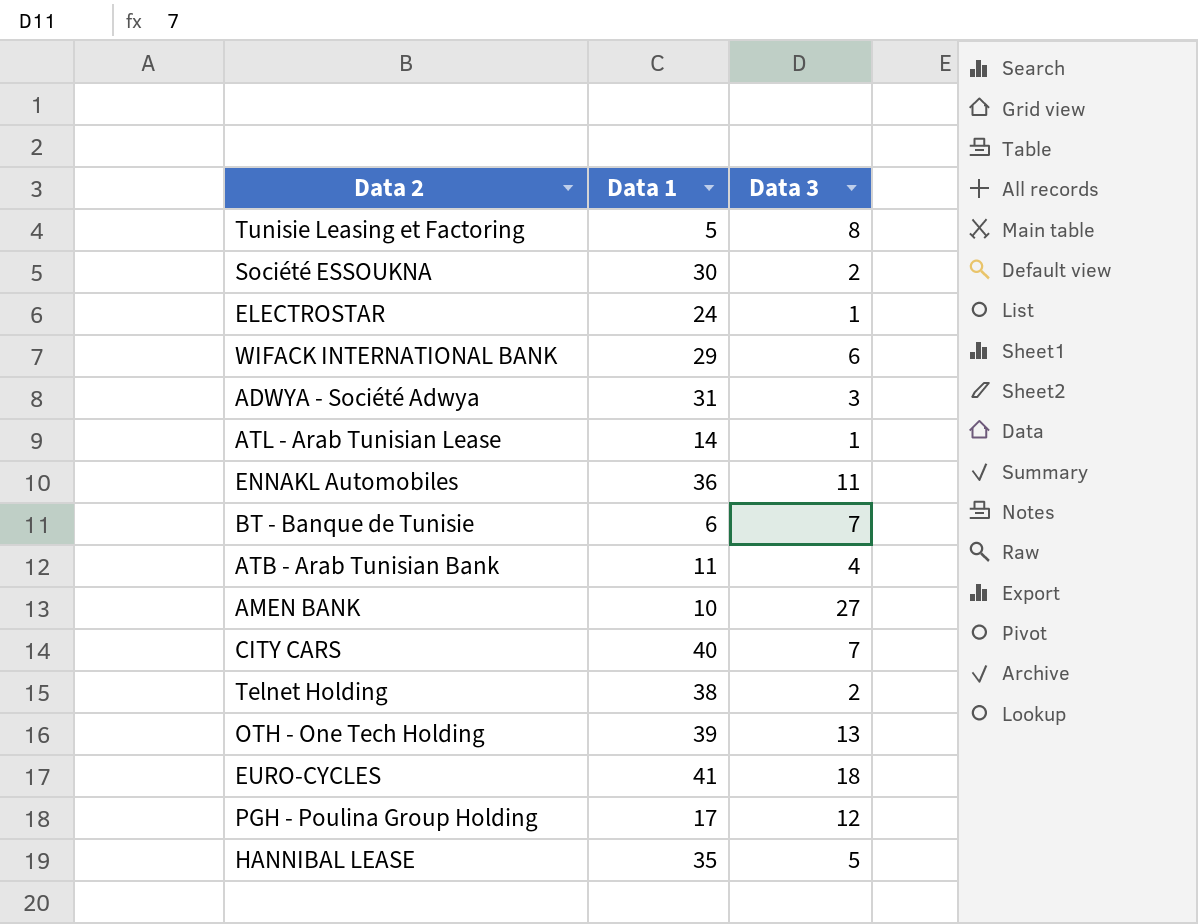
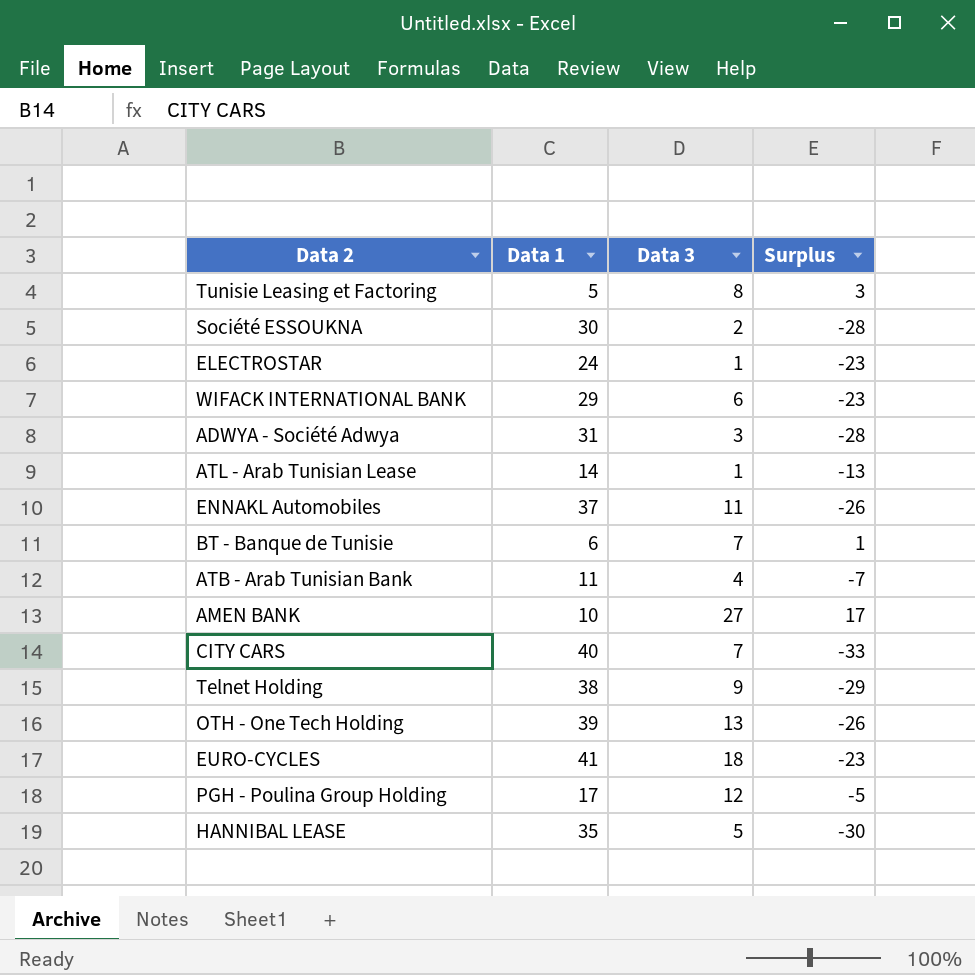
column Surplus | formula: none -> [Data 3] - [Data 1]
ENNAKL Automobiles | Data 1: 36 -> 37
Telnet Holding | Data 3: 2 -> 9

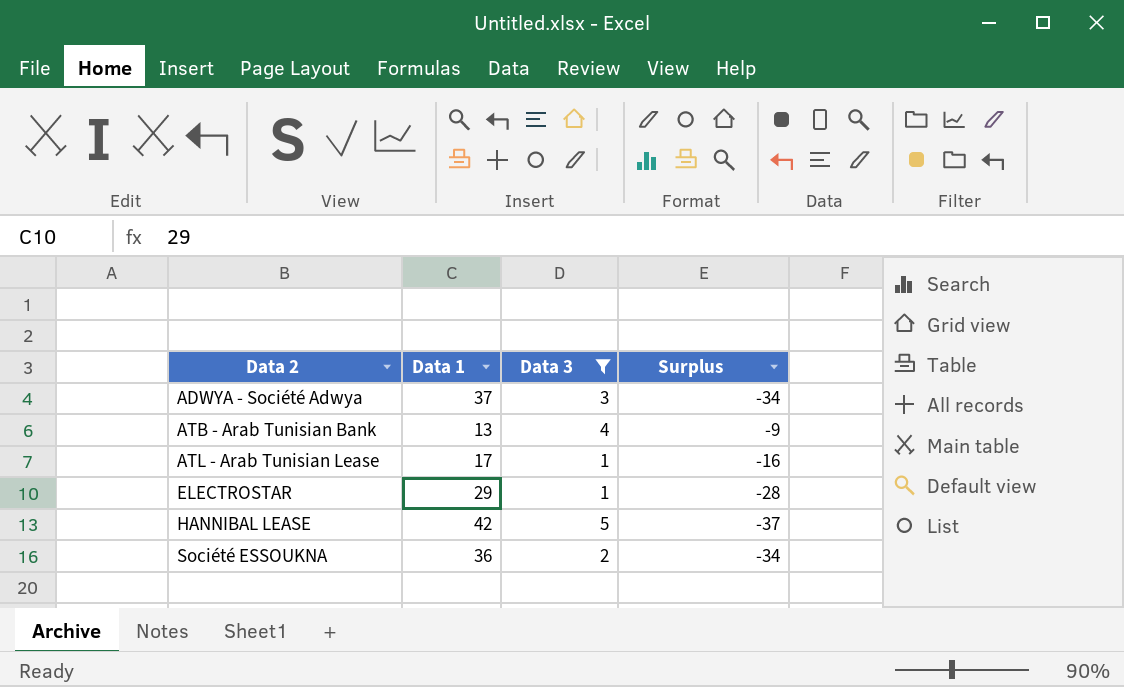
filter: none -> Data 3 <= 5
row order: none -> Data 2 ascending
ADWYA - Société Adwya | Data 1: 31 -> 37
ADWYA - Société Adwya | Surplus: -28 -> -34
ATB - Arab Tunisian Bank | Data 1: 11 -> 13
ATB - Arab Tunisian Bank | Surplus: -7 -> -9
ATL - Arab Tunisian Lease | Data 1: 14 -> 17
ATL - Arab Tunisian Lease | Surplus: -13 -> -16
ELECTROSTAR | Data 1: 24 -> 29
ELECTROSTAR | Surplus: -23 -> -28
HANNIBAL LEASE | Data 1: 35 -> 42
HANNIBAL LEASE | Surplus: -30 -> -37
Société ESSOUKNA | Data 1: 30 -> 36
Société ESSOUKNA | Surplus: -28 -> -34

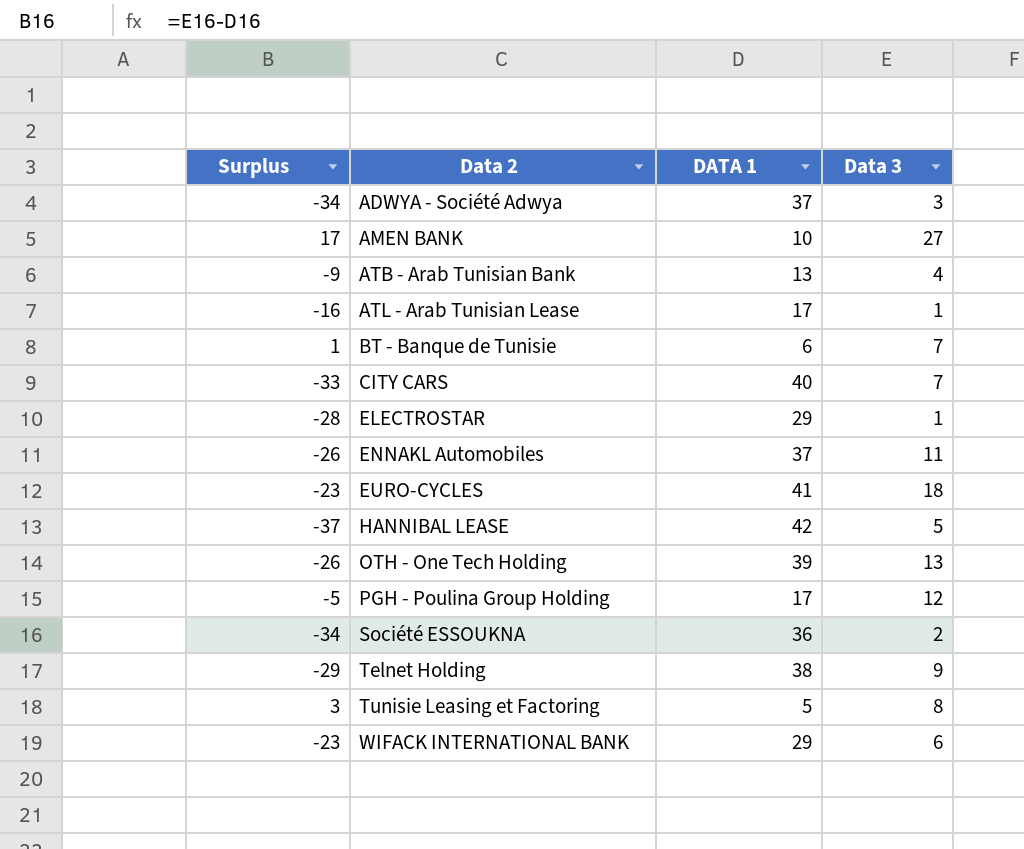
filter: Data 3 <= 5 -> none
column Surplus | position: 4 -> 1
column name: Data 1 -> DATA 1

